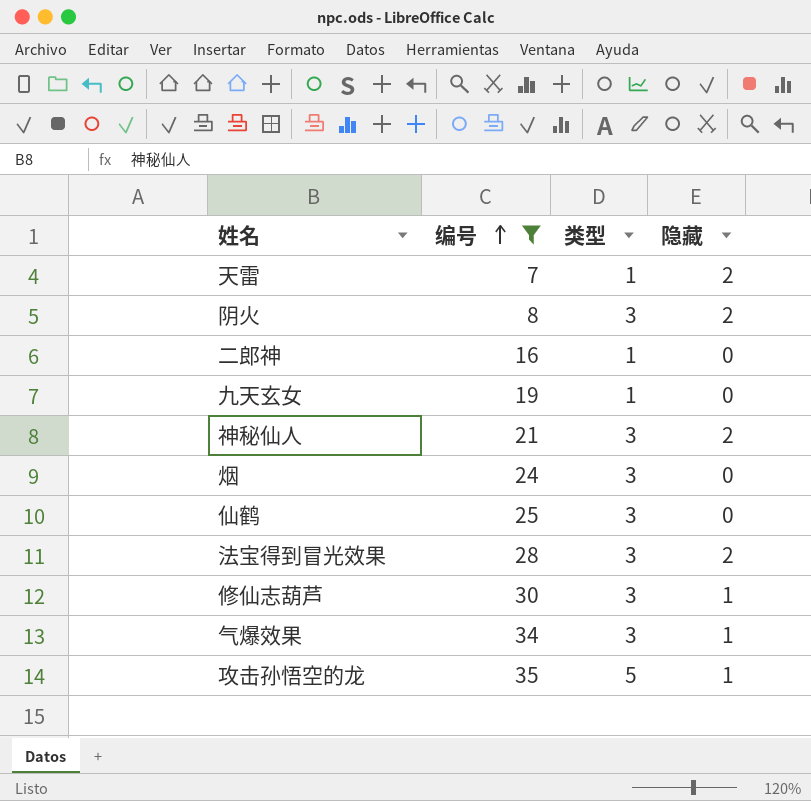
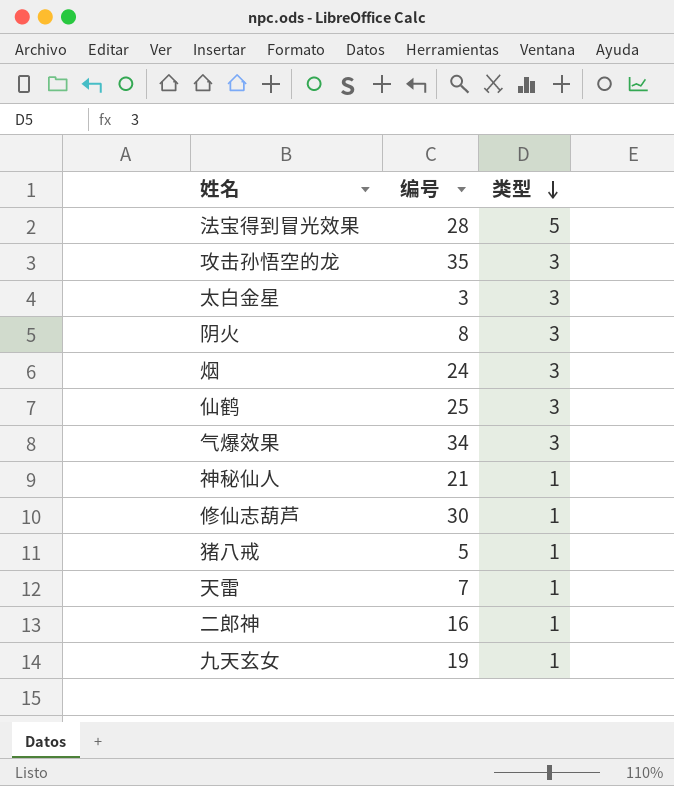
filter: 编号 >= 7 -> none
row order: 编号 ascending -> 类型 descending
column 隐藏 | position: 4 -> none
法宝得到冒光效果 | 类型: 3 -> 5
攻击孙悟空的龙 | 类型: 5 -> 3
神秘仙人 | 类型: 3 -> 1
修仙志葫芦 | 类型: 3 -> 1

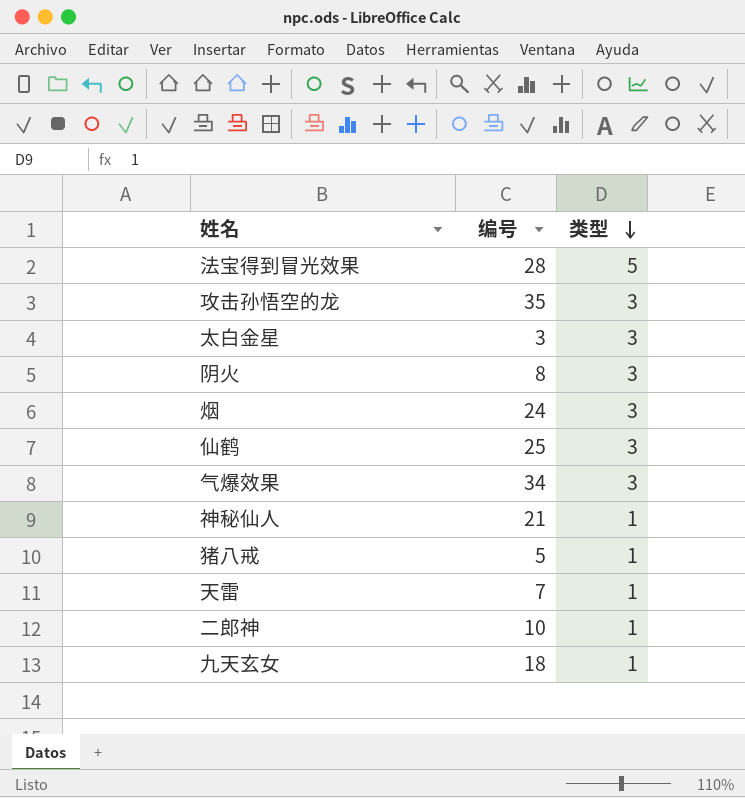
row 修仙志葫芦: 30 | 1 -> none
二郎神 | 编号: 16 -> 10
九天玄女 | 编号: 19 -> 18

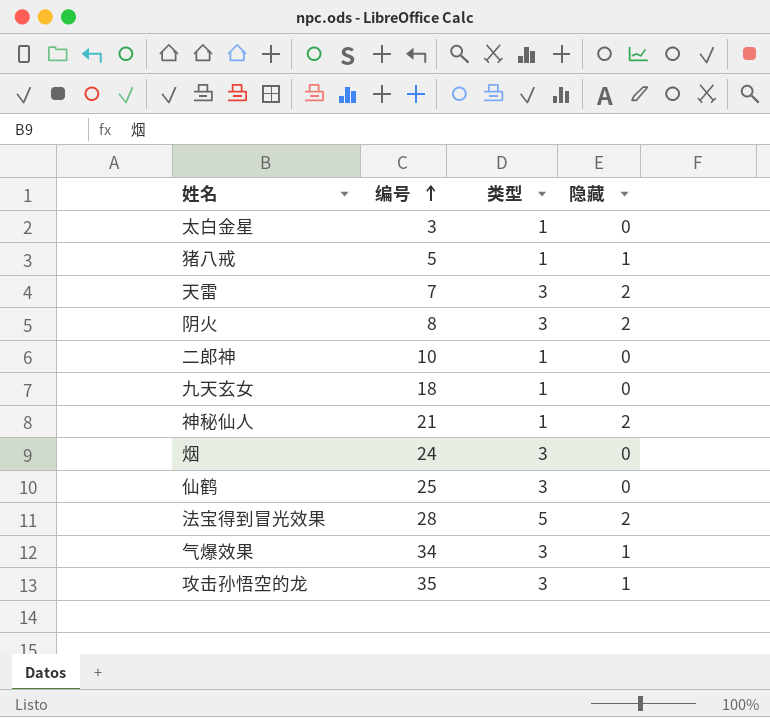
row order: 类型 descending -> 编号 ascending
column 隐藏 | position: none -> 4
太白金星 | 类型: 3 -> 1
天雷 | 类型: 1 -> 3

